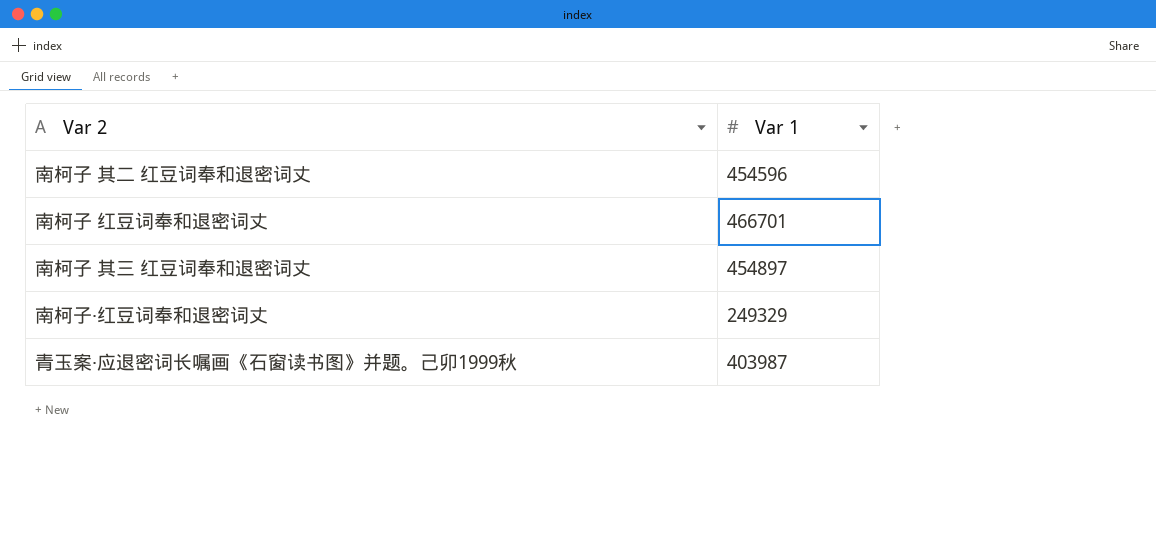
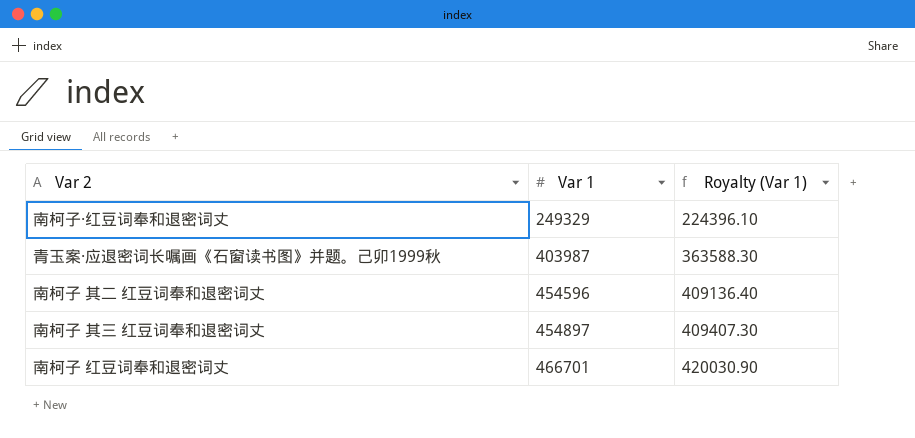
row order: none -> Var 1 ascending
column Royalty (Var 1) | formula: none -> [Var 1] * 0.9

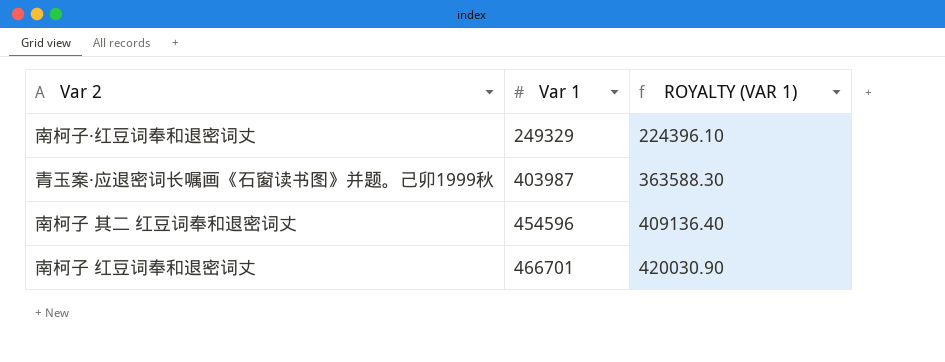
column name: Royalty (Var 1) -> ROYALTY (VAR 1)
row 南柯子 其三 红豆词奉和退密词丈: 454897 | 409407.30 -> none

